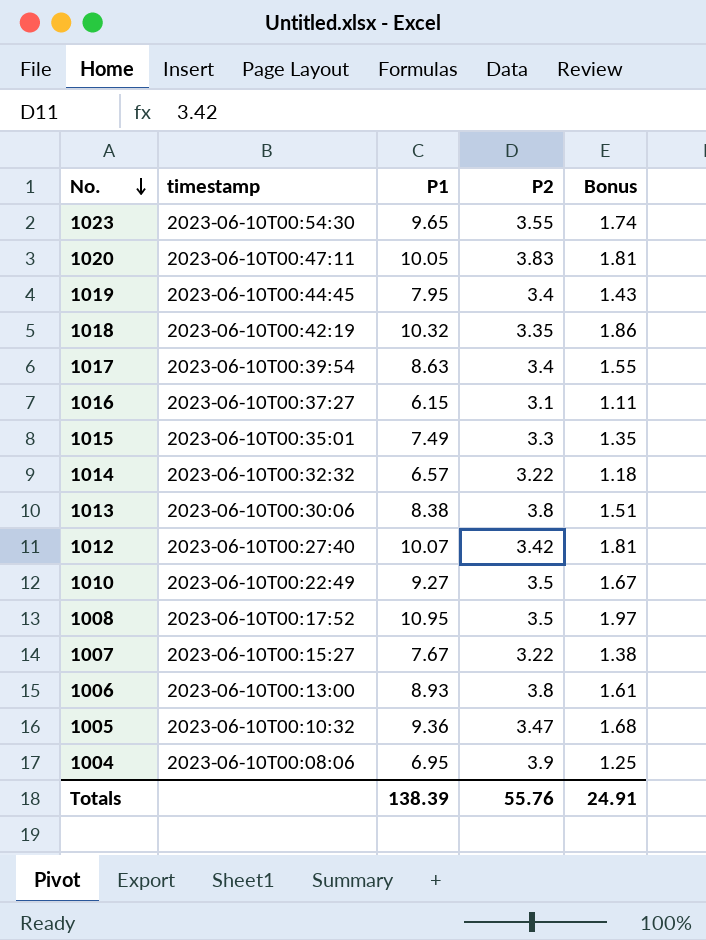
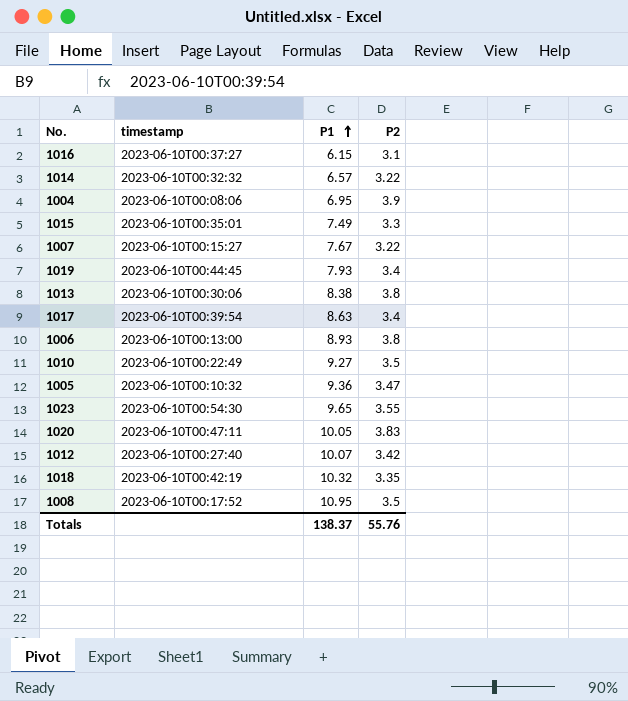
row order: No. descending -> P1 ascending
column Bonus | formula: [P1] * 0.18 -> none
1019 | P1: 7.95 -> 7.93
Totals | P1: 138.39 -> 138.37

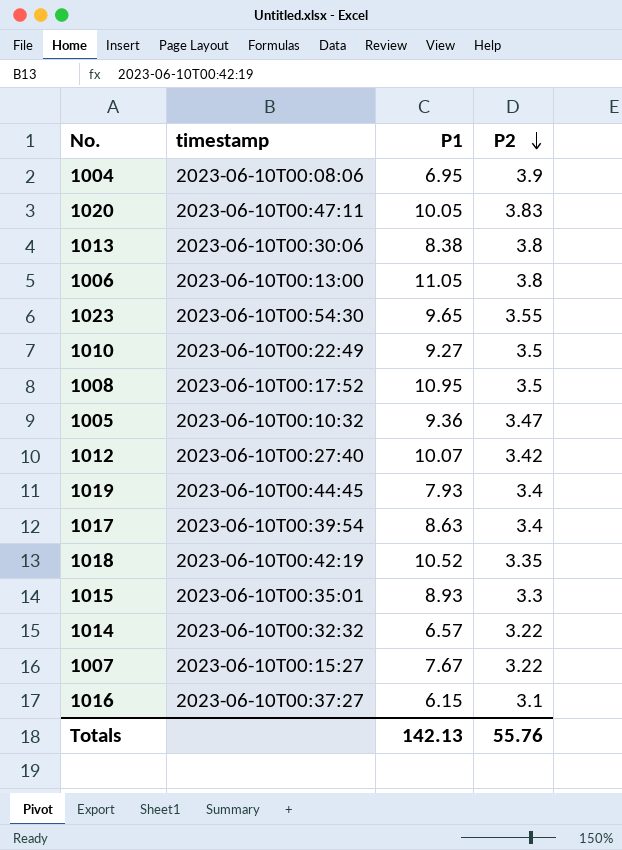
row order: P1 ascending -> P2 descending
1006 | P1: 8.93 -> 11.05
1018 | P1: 10.32 -> 10.52
1015 | P1: 7.49 -> 8.93
Totals | P1: 138.37 -> 142.13

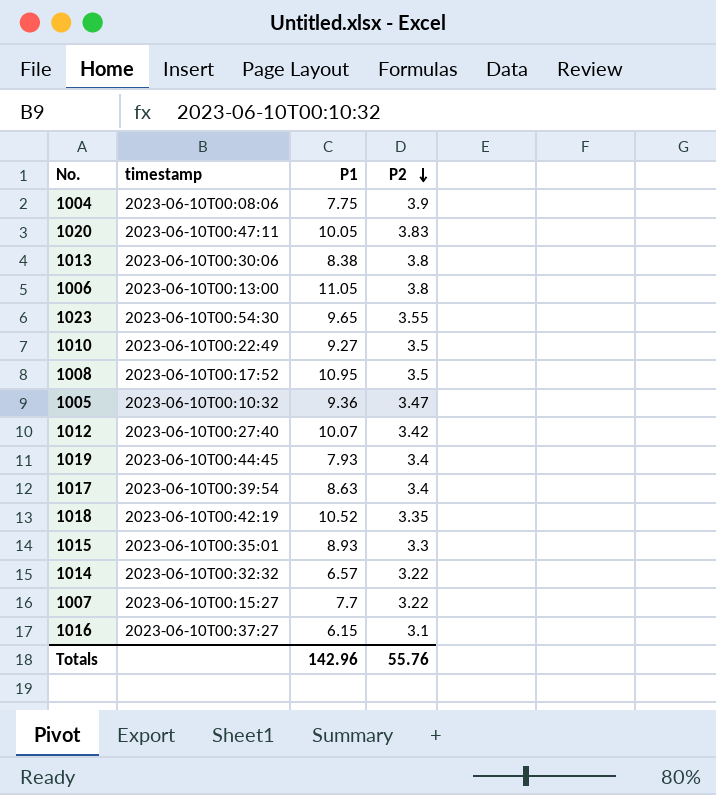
1004 | P1: 6.95 -> 7.75
1007 | P1: 7.67 -> 7.7
Totals | P1: 142.13 -> 142.96

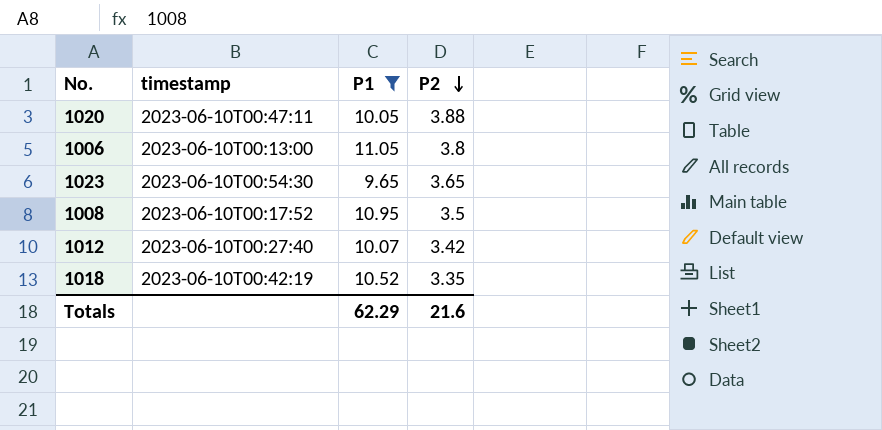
filter: none -> P1 >= 9.65
1020 | P2: 3.83 -> 3.88
1023 | P2: 3.55 -> 3.65
Totals | P1: 142.96 -> 62.29
Totals | P2: 55.76 -> 21.6

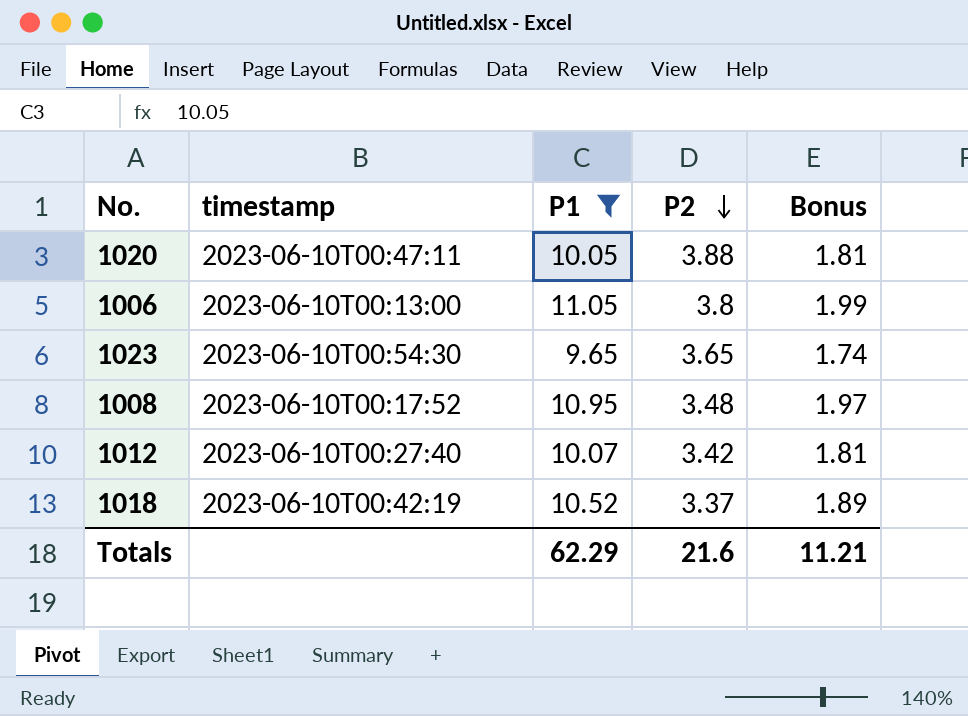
column Bonus | formula: none -> [P1] * 0.18
1008 | P2: 3.5 -> 3.48
1018 | P2: 3.35 -> 3.37

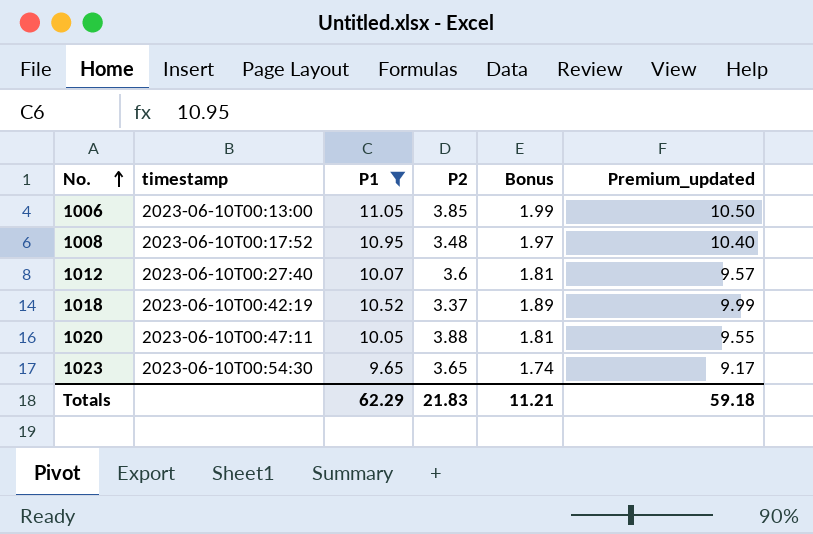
row order: P2 descending -> No. ascending
column Premium_updated | formula: none -> [P1] * 0.95
1006 | P2: 3.8 -> 3.85
1012 | P2: 3.42 -> 3.6
Totals | P2: 21.6 -> 21.83

